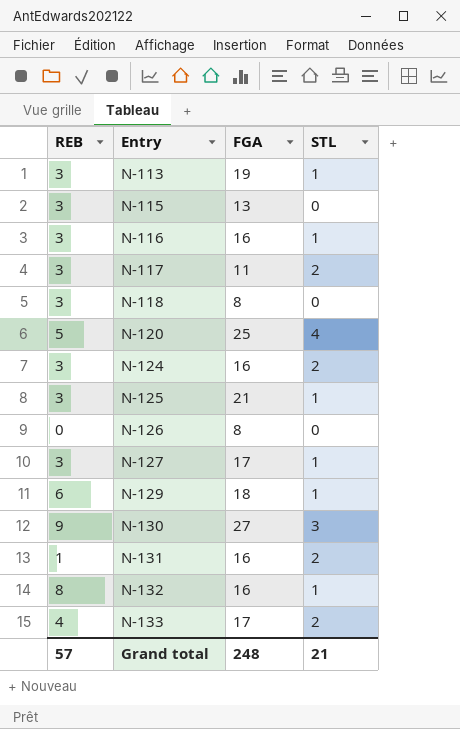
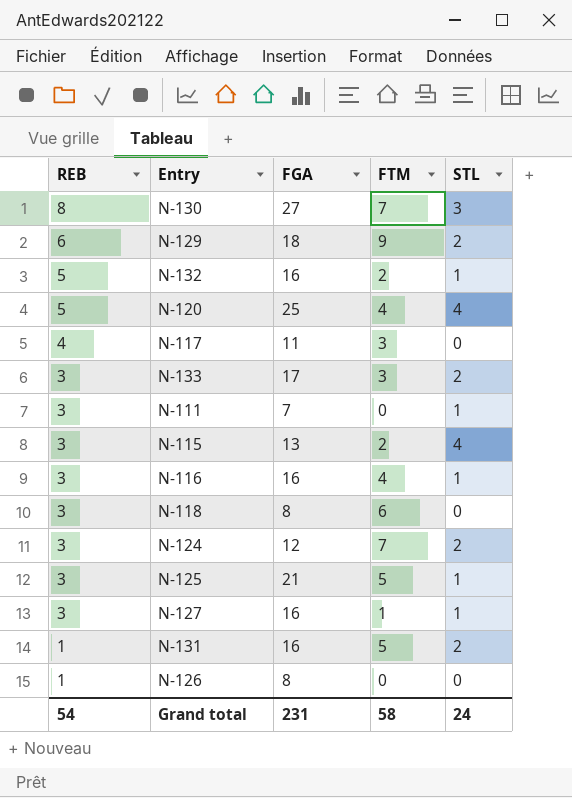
row order: Entry ascending -> REB descending
column FTM | position: none -> 4
row N-113: 3 | 19 | 1 -> none
N-130 | REB: 9 -> 8
N-129 | STL: 1 -> 2
N-132 | REB: 8 -> 5
N-117 | REB: 3 -> 4
N-117 | STL: 2 -> 0
N-133 | REB: 4 -> 3
row N-111: none -> 3 | 7 | 0 | 1
N-115 | STL: 0 -> 4
N-124 | FGA: 16 -> 12
N-127 | FGA: 17 -> 16
N-126 | REB: 0 -> 1
Grand total | REB: 57 -> 54
Grand total | FGA: 248 -> 231
Grand total | STL: 21 -> 24

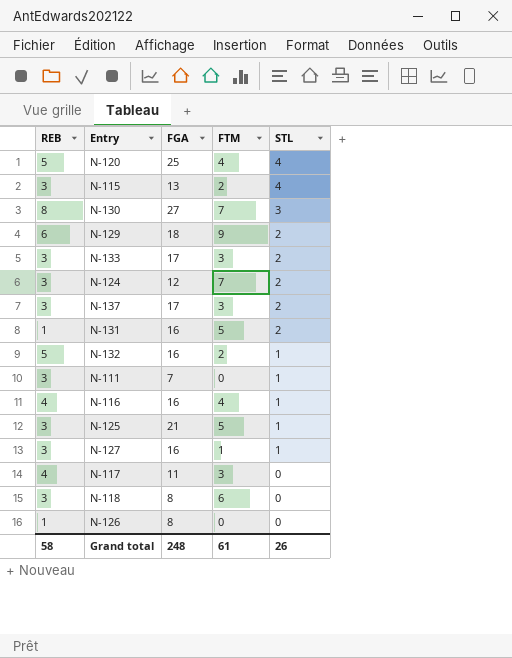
row order: REB descending -> STL descending
row N-137: none -> 3 | 17 | 3 | 2
N-116 | REB: 3 -> 4
Grand total | REB: 54 -> 58
Grand total | FGA: 231 -> 248
Grand total | FTM: 58 -> 61
Grand total | STL: 24 -> 26

